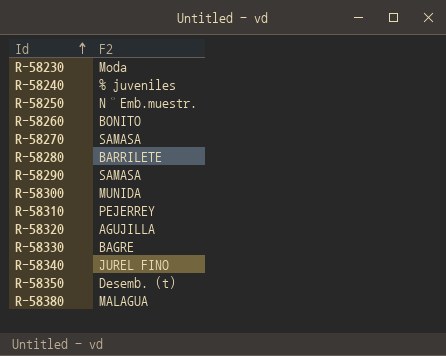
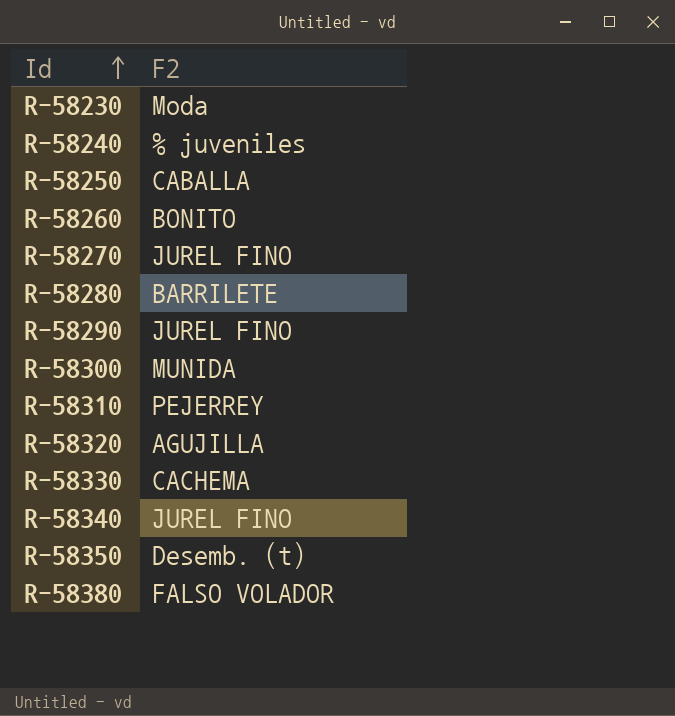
R-58250 | F2: N°Emb.muestr. -> CABALLA
R-58270 | F2: SAMASA -> JUREL FINO
R-58290 | F2: SAMASA -> JUREL FINO
R-58330 | F2: BAGRE -> CACHEMA
R-58380 | F2: MALAGUA -> FALSO VOLADOR

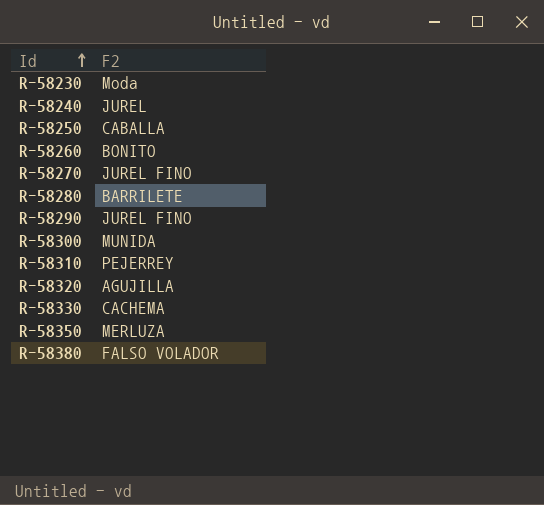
row R-58340: JUREL FINO -> none
R-58240 | F2: % juveniles -> JUREL
R-58350 | F2: Desemb. (t) -> MERLUZA

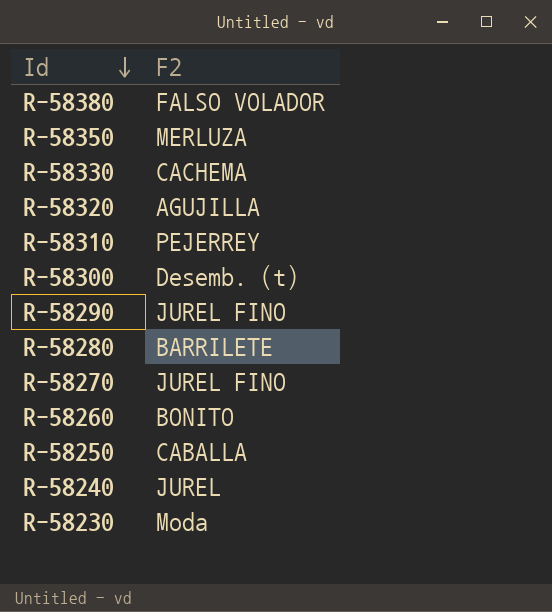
row order: Id ascending -> Id descending
R-58300 | F2: MUNIDA -> Desemb. (t)

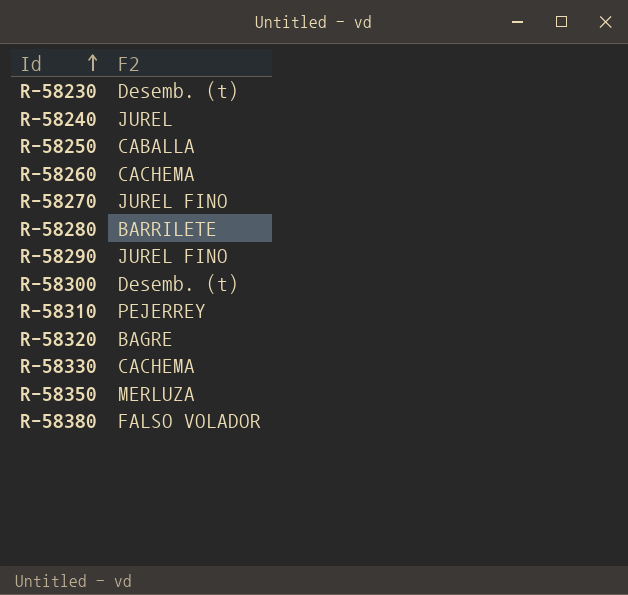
row order: Id descending -> Id ascending
R-58230 | F2: Moda -> Desemb. (t)
R-58260 | F2: BONITO -> CACHEMA
R-58320 | F2: AGUJILLA -> BAGRE

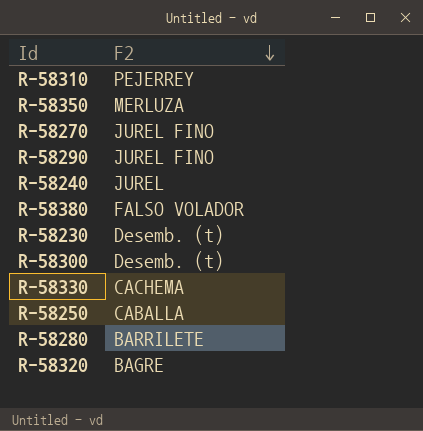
row order: Id ascending -> F2 descending
row R-58260: CACHEMA -> none

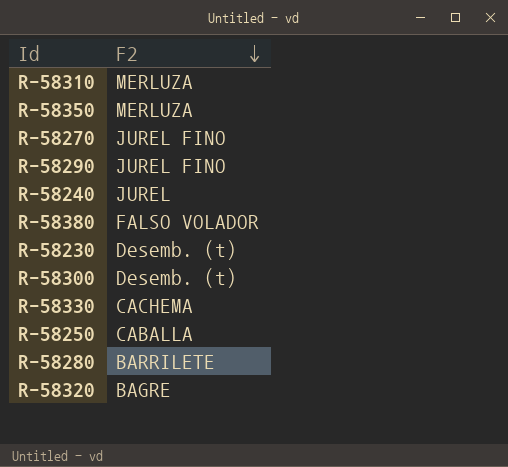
R-58310 | F2: PEJERREY -> MERLUZA

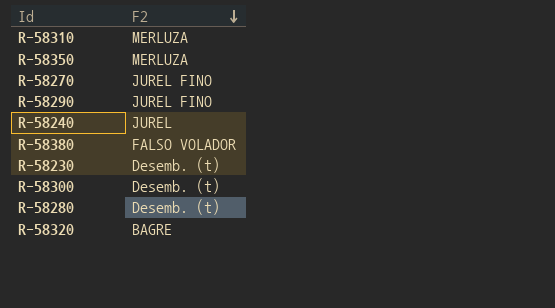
row R-58330: CACHEMA -> none
row R-58250: CABALLA -> none
R-58280 | F2: BARRILETE -> Desemb. (t)

